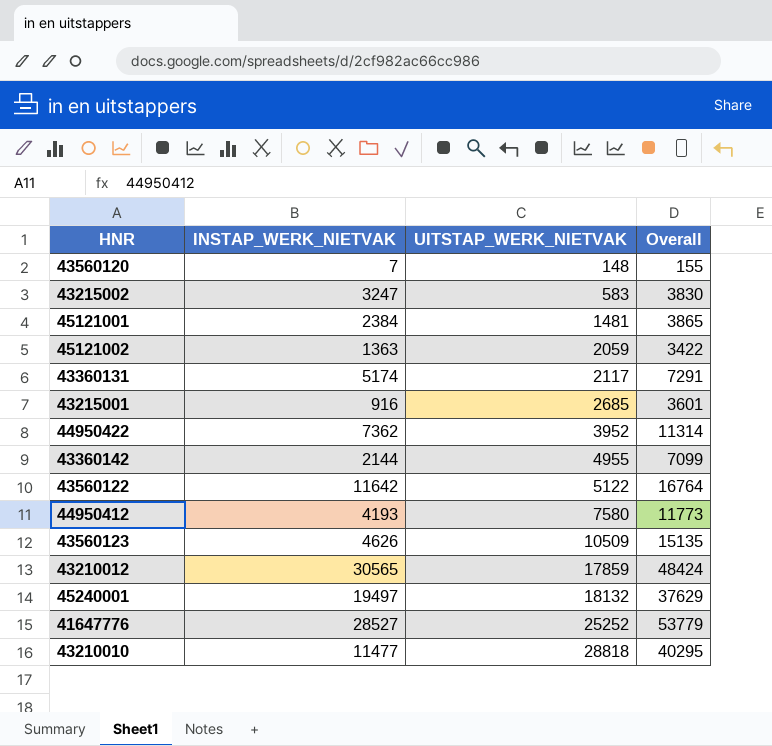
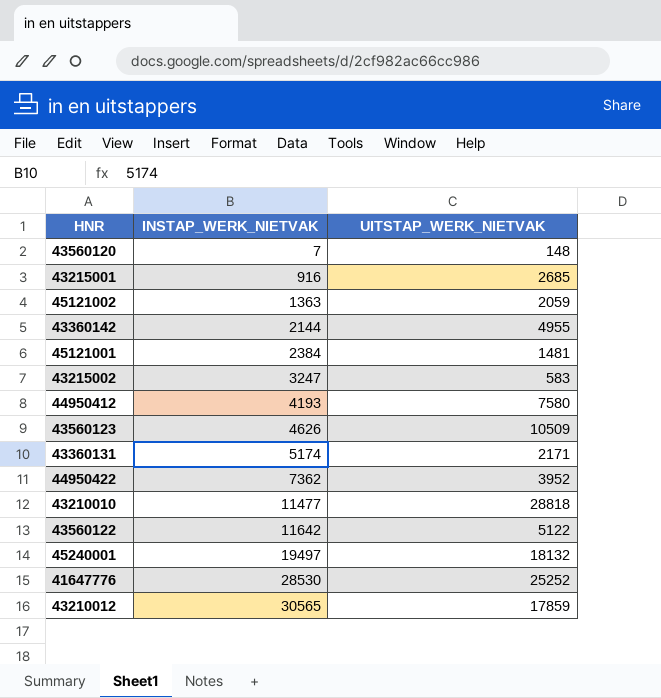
row order: UITSTAP_WERK_NIETVAK ascending -> INSTAP_WERK_NIETVAK ascending
column Overall | formula: [INSTAP_WERK_NIETVAK] + [UITSTAP_WERK_NIETVAK] -> none
43360131 | UITSTAP_WERK_NIETVAK: 2117 -> 2171
41647776 | INSTAP_WERK_NIETVAK: 28527 -> 28530

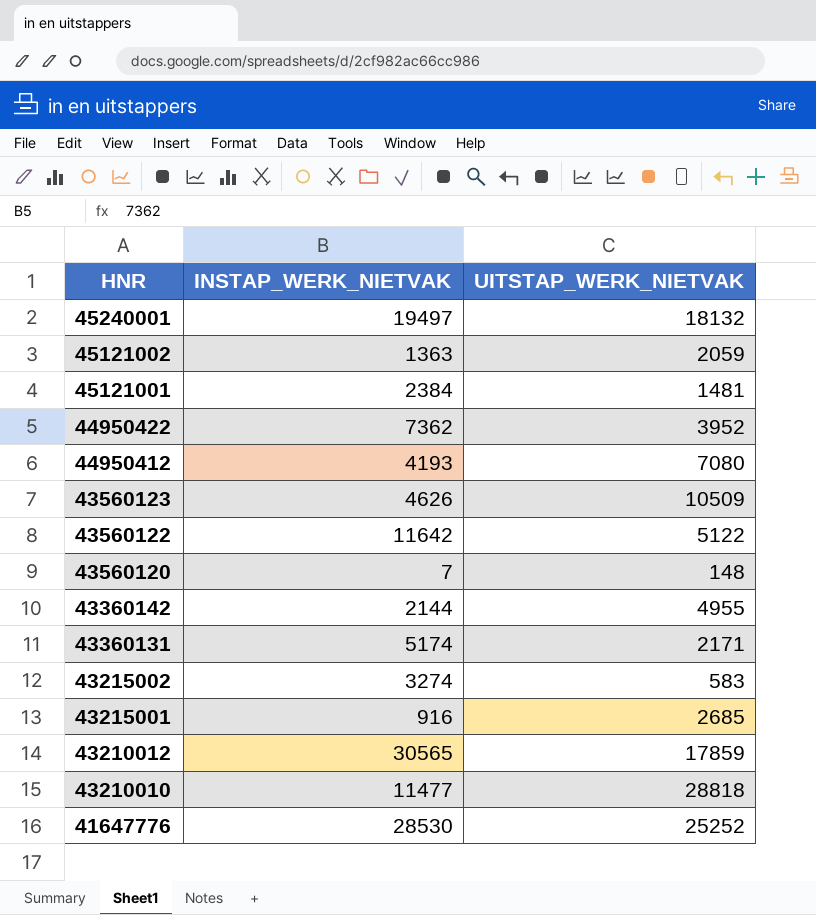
row order: INSTAP_WERK_NIETVAK ascending -> HNR descending
44950412 | UITSTAP_WERK_NIETVAK: 7580 -> 7080
43215002 | INSTAP_WERK_NIETVAK: 3247 -> 3274

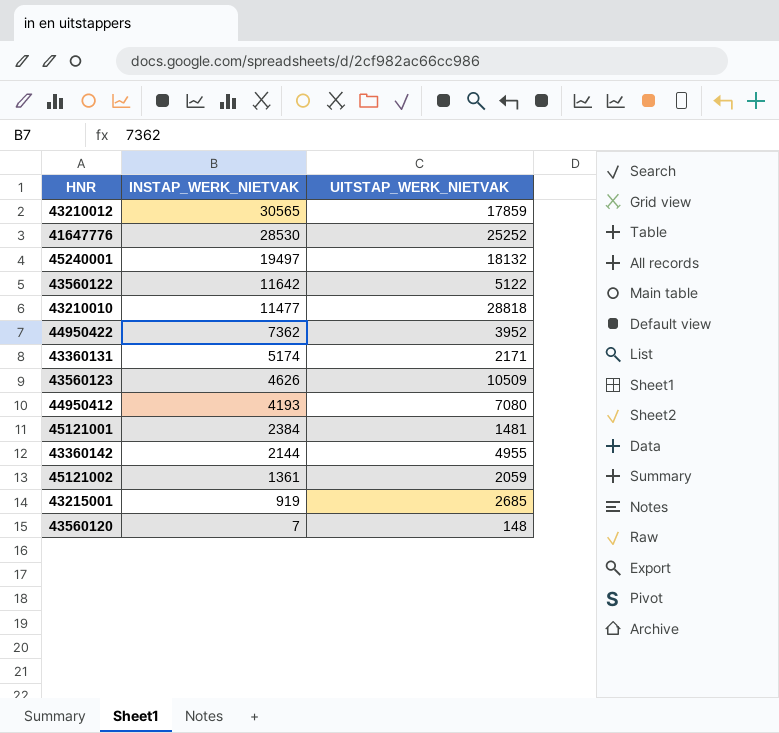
row order: HNR descending -> INSTAP_WERK_NIETVAK descending
row 43215002: 3274 | 583 -> none
45121002 | INSTAP_WERK_NIETVAK: 1363 -> 1361
43215001 | INSTAP_WERK_NIETVAK: 916 -> 919

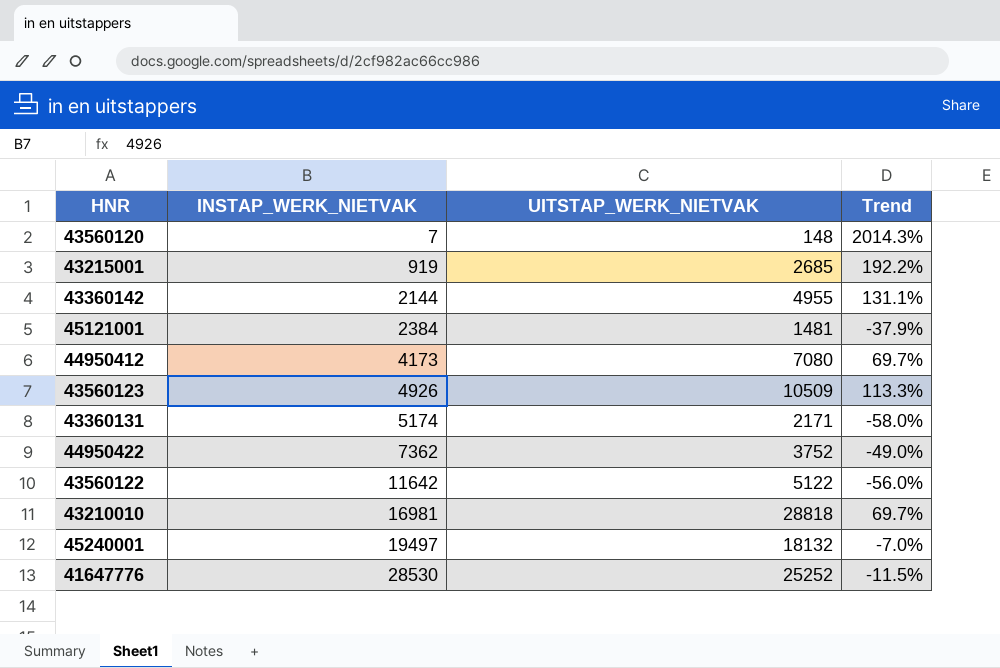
row order: INSTAP_WERK_NIETVAK descending -> INSTAP_WERK_NIETVAK ascending
column Trend | formula: none -> ([UITSTAP_WERK_NIETVAK] - [INSTAP_WERK_NIETVAK]) / [INSTAP_WERK_NIETVAK]
row 43210012: 30565 | 17859 -> none
row 45121002: 1361 | 2059 -> none
44950412 | INSTAP_WERK_NIETVAK: 4193 -> 4173
43560123 | INSTAP_WERK_NIETVAK: 4626 -> 4926
44950422 | UITSTAP_WERK_NIETVAK: 3952 -> 3752
43210010 | INSTAP_WERK_NIETVAK: 11477 -> 16981

